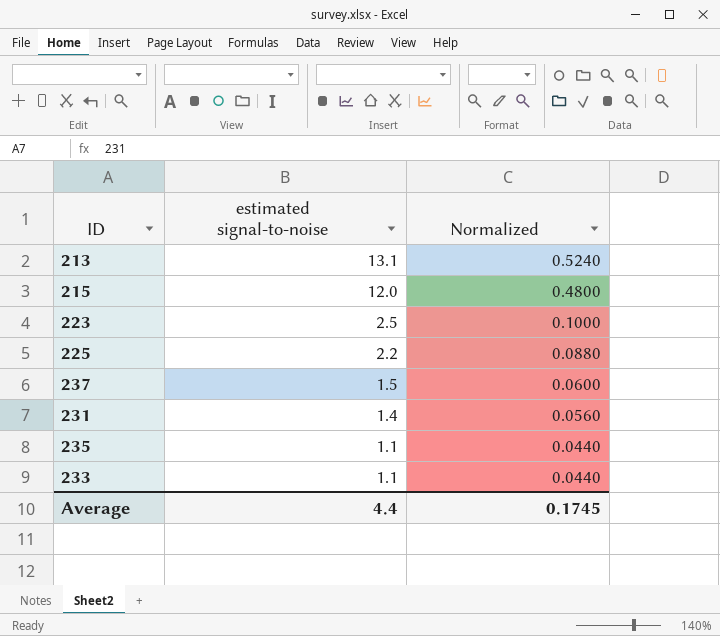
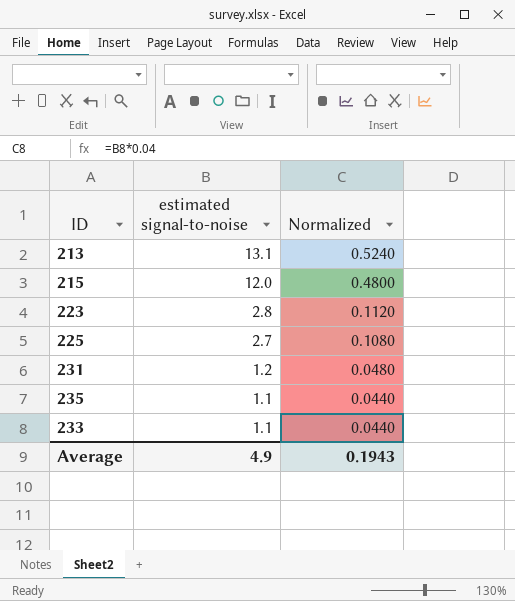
row 237: 1.5 | 0.0600 -> none
223 | estimated signal-to-noise: 2.5 -> 2.8
223 | Normalized: 0.1000 -> 0.1120
225 | estimated signal-to-noise: 2.2 -> 2.7
225 | Normalized: 0.0880 -> 0.1080
231 | estimated signal-to-noise: 1.4 -> 1.2
231 | Normalized: 0.0560 -> 0.0480
Average | estimated signal-to-noise: 4.4 -> 4.9
Average | Normalized: 0.1745 -> 0.1943

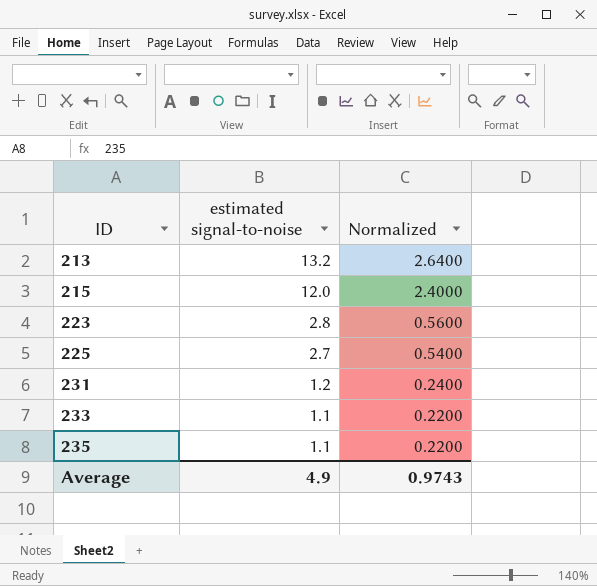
row order: estimated signal-to-noise descending -> ID ascending
column Normalized | formula: [estimated signal-to-noise] * 0.04 -> [estimated signal-to-noise] * 0.2
213 | estimated signal-to-noise: 13.1 -> 13.2
Average | Normalized: 0.1943 -> 0.9743

